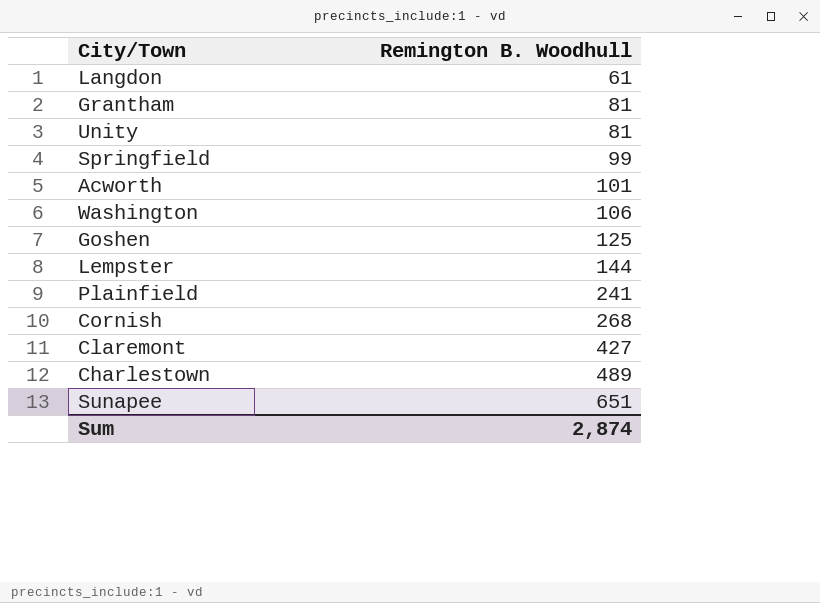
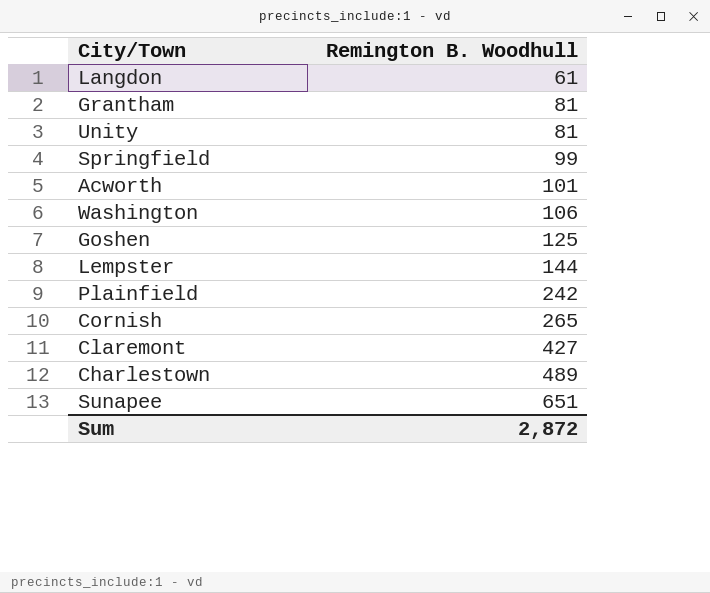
Plainfield | Remington B. Woodhull: 241 -> 242
Cornish | Remington B. Woodhull: 268 -> 265
Sum | Remington B. Woodhull: 2,874 -> 2,872

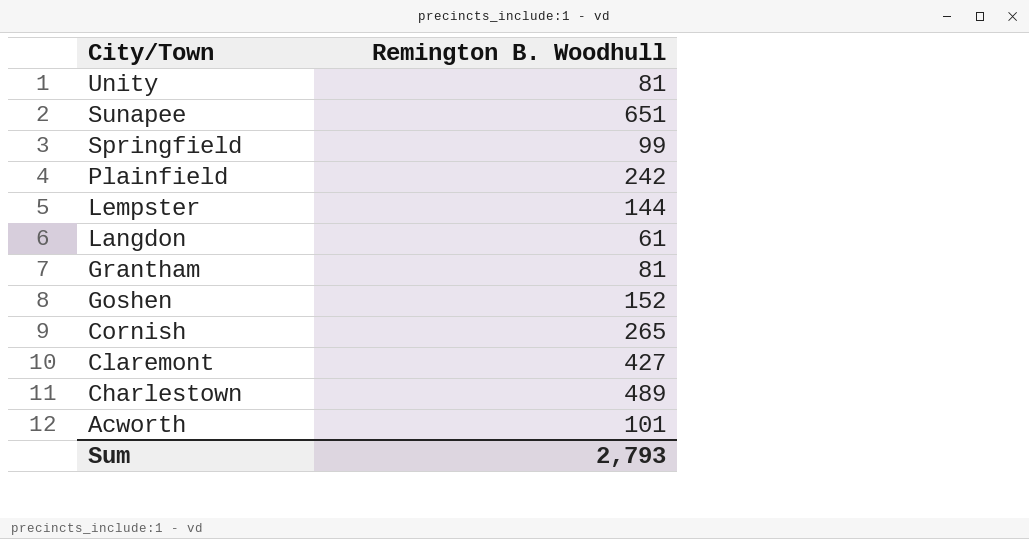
row order: Remington B. Woodhull ascending -> City/Town descending
row Washington: 106 -> none
Goshen | Remington B. Woodhull: 125 -> 152
Sum | Remington B. Woodhull: 2,872 -> 2,793

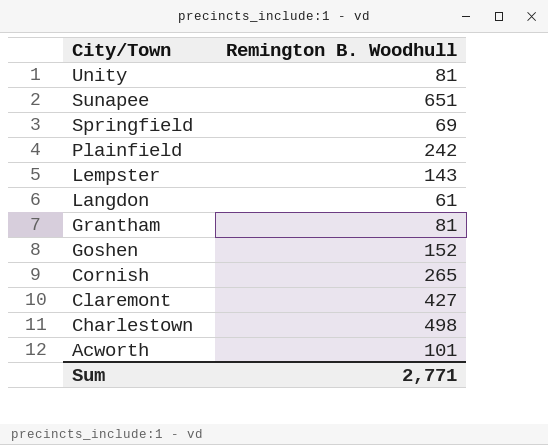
Springfield | Remington B. Woodhull: 99 -> 69
Lempster | Remington B. Woodhull: 144 -> 143
Charlestown | Remington B. Woodhull: 489 -> 498
Sum | Remington B. Woodhull: 2,793 -> 2,771

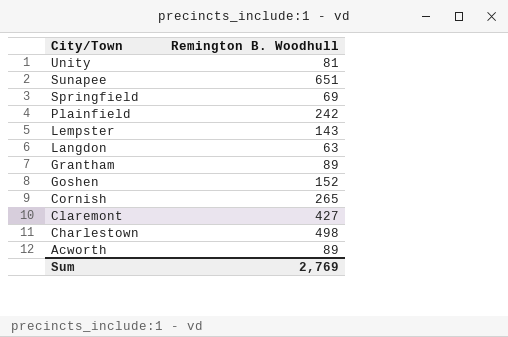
Langdon | Remington B. Woodhull: 61 -> 63
Grantham | Remington B. Woodhull: 81 -> 89
Acworth | Remington B. Woodhull: 101 -> 89
Sum | Remington B. Woodhull: 2,771 -> 2,769

